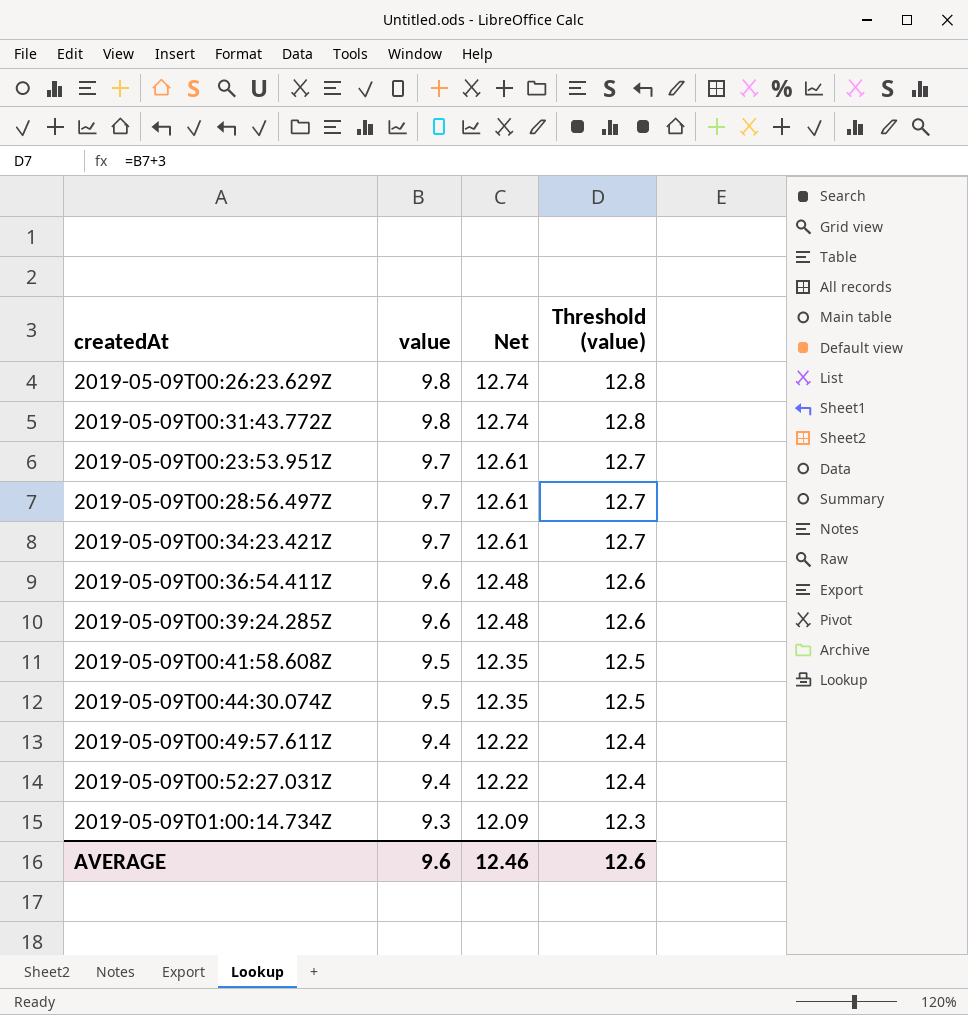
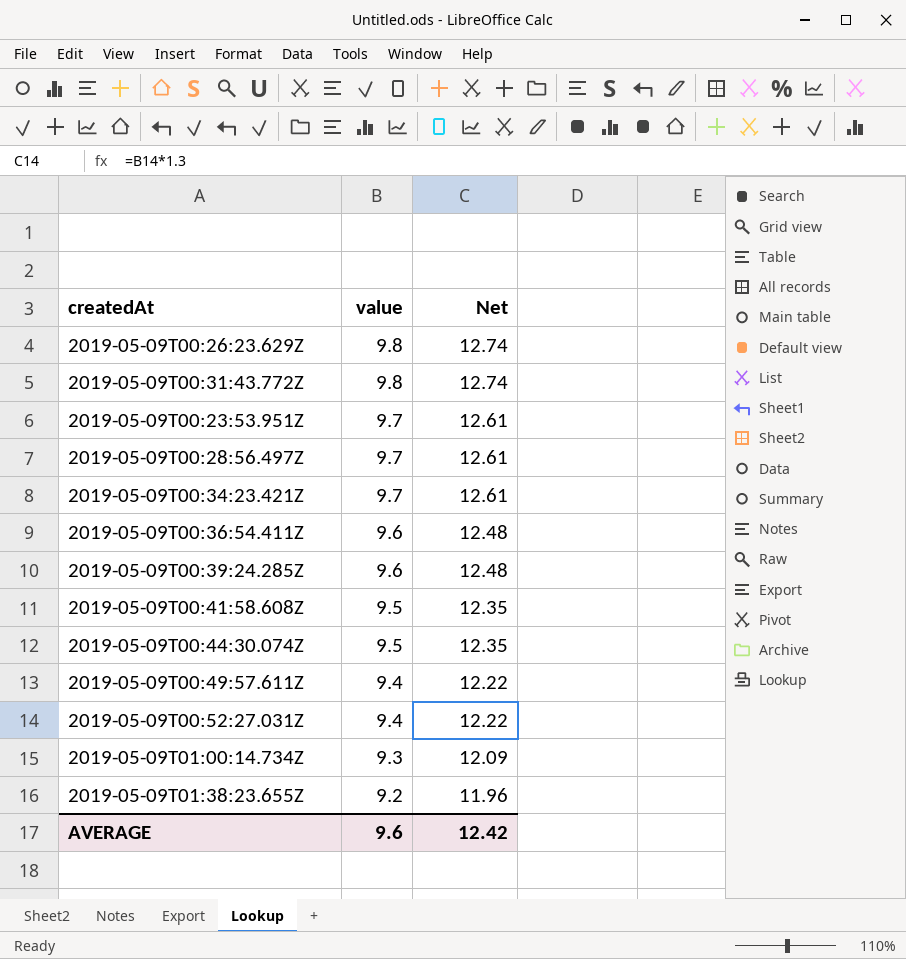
column Threshold (value) | formula: [value] + 3 -> none
row 2019-05-09T01:38:23.655Z: none -> 9.2 | 11.96
AVERAGE | Net: 12.46 -> 12.42

